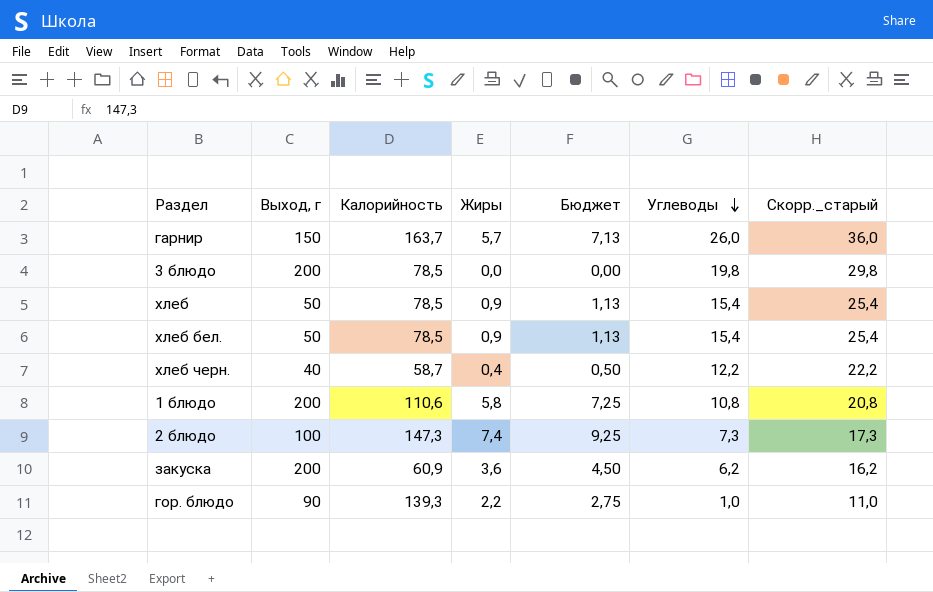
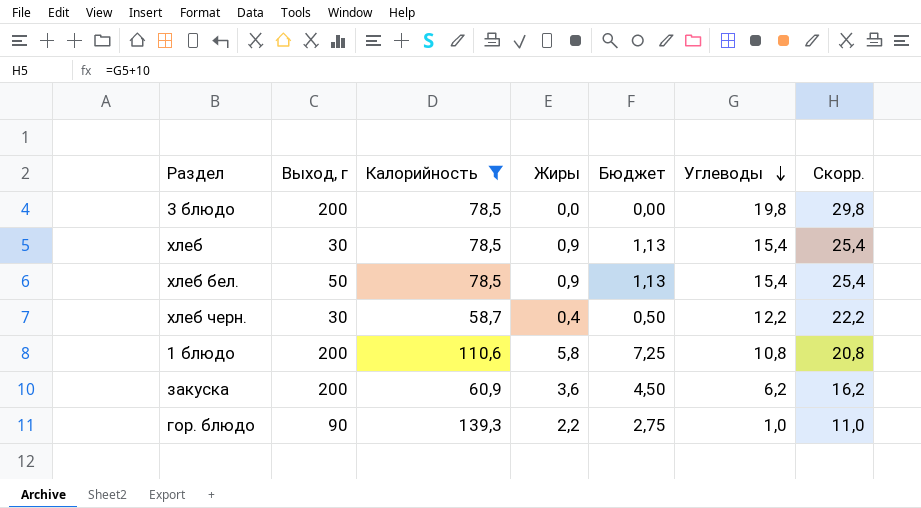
filter: none -> Калорийность <= 139,3
column name: Скорр._старый -> Скорр.
хлеб | Выход, г: 50 -> 30
хлеб черн. | Выход, г: 40 -> 30

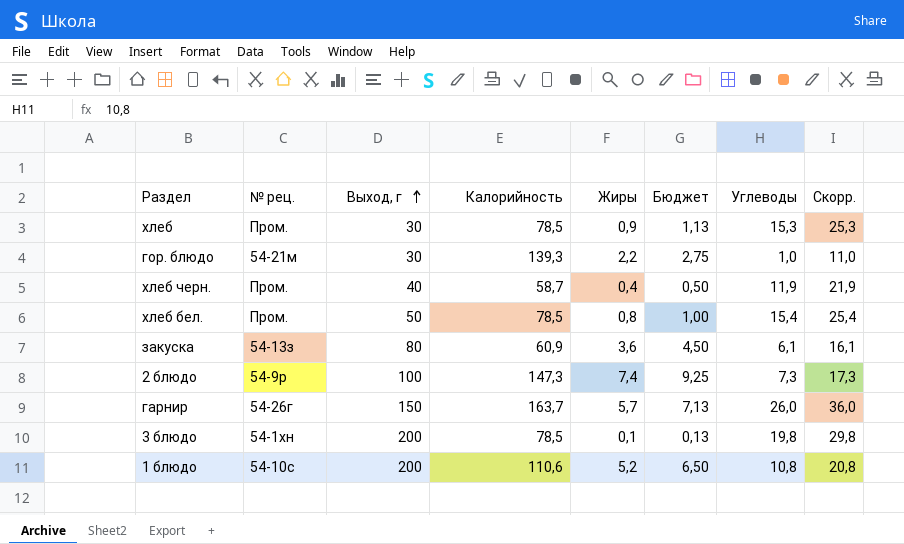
filter: Калорийность <= 139,3 -> none
row order: Углеводы descending -> Выход, г ascending
column № рец. | position: none -> 2
хлеб | Углеводы: 15,4 -> 15,3
хлеб | Скорр.: 25,4 -> 25,3
гор. блюдо | Выход, г: 90 -> 30
хлеб черн. | Выход, г: 30 -> 40
хлеб черн. | Углеводы: 12,2 -> 11,9
хлеб черн. | Скорр.: 22,2 -> 21,9
хлеб бел. | Жиры: 0,9 -> 0,8
хлеб бел. | Бюджет: 1,13 -> 1,00
закуска | Выход, г: 200 -> 80
закуска | Углеводы: 6,2 -> 6,1
закуска | Скорр.: 16,2 -> 16,1
3 блюдо | Жиры: 0,0 -> 0,1
3 блюдо | Бюджет: 0,00 -> 0,13
1 блюдо | Жиры: 5,8 -> 5,2
1 блюдо | Бюджет: 7,25 -> 6,50

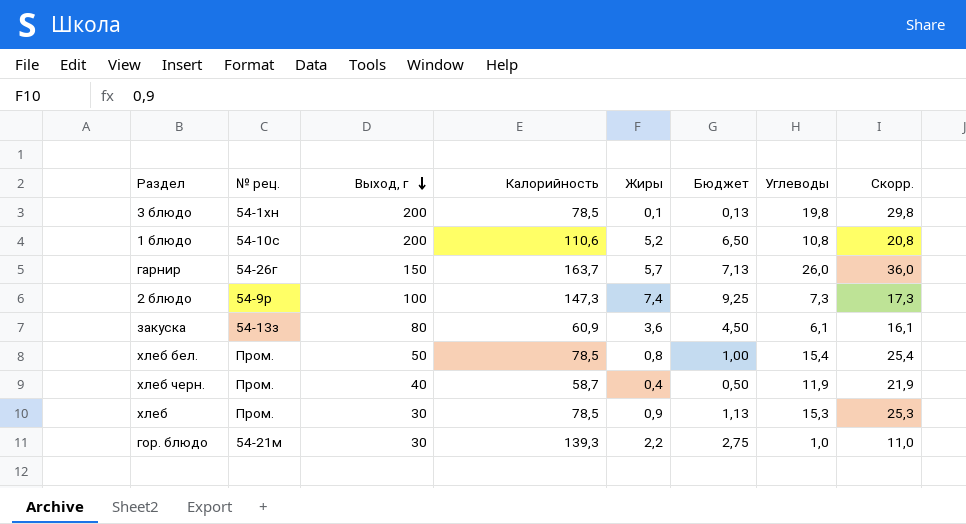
row order: Выход, г ascending -> Выход, г descending

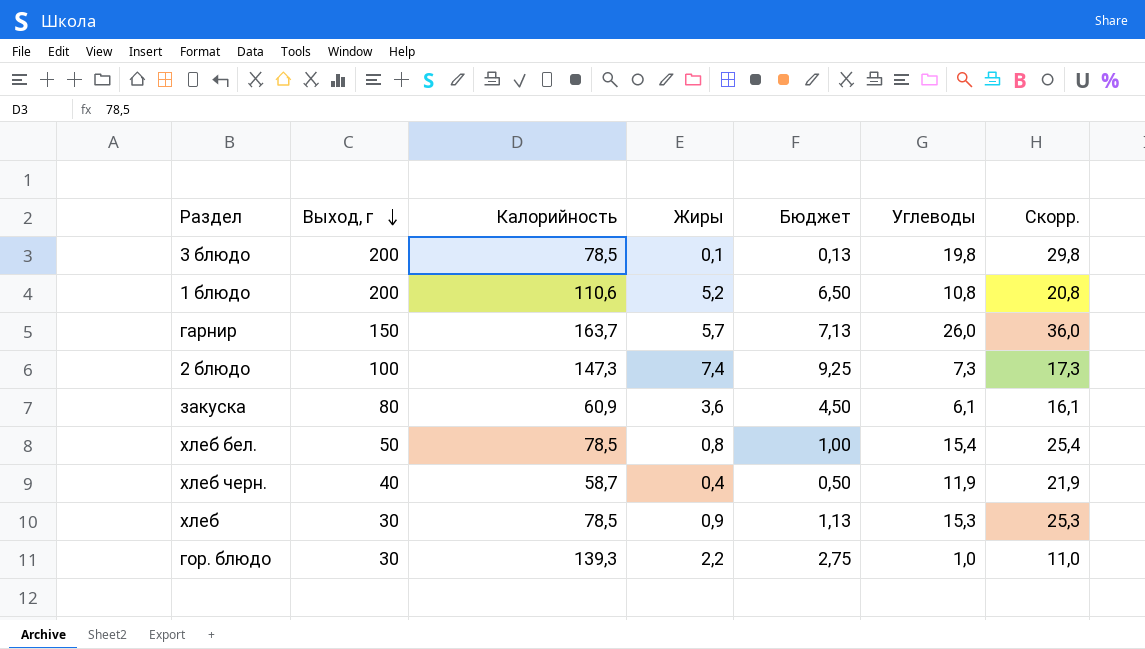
column № рец. | position: 2 -> none

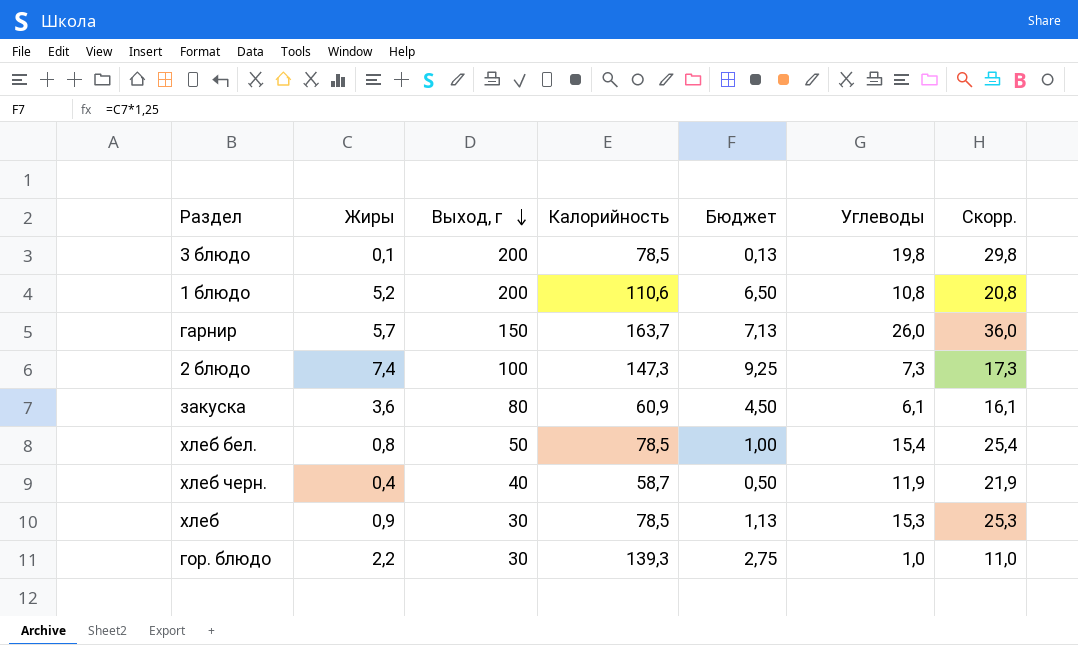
column Жиры | position: 4 -> 2

